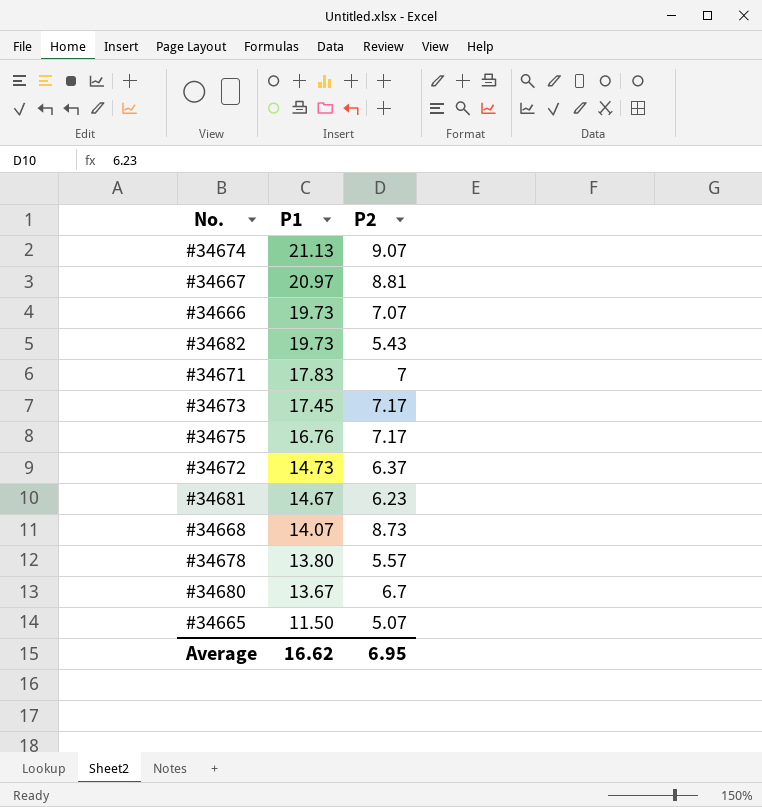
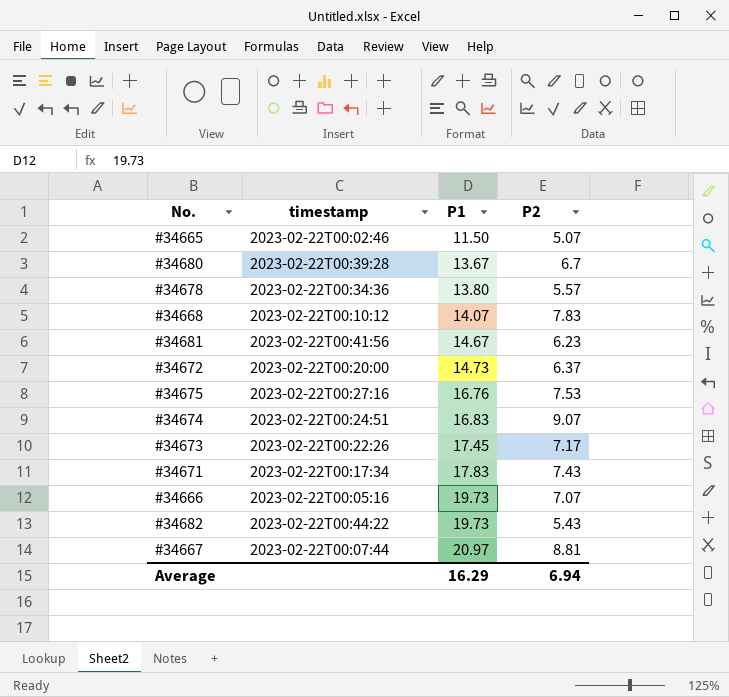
row order: P1 descending -> P1 ascending
column timestamp | position: none -> 2
#34668 | P2: 8.73 -> 7.83
#34675 | P2: 7.17 -> 7.53
#34674 | P1: 21.13 -> 16.83
#34671 | P2: 7 -> 7.43
Average | P1: 16.62 -> 16.29
Average | P2: 6.95 -> 6.94

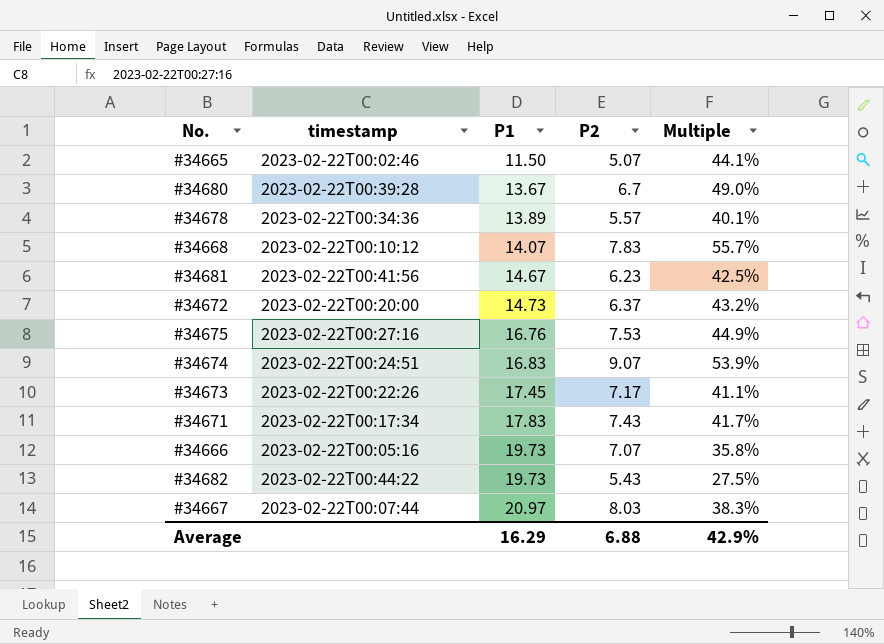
column Multiple | formula: none -> [P2] / [P1]
#34678 | P1: 13.80 -> 13.89
#34667 | P2: 8.81 -> 8.03
Average | P2: 6.94 -> 6.88

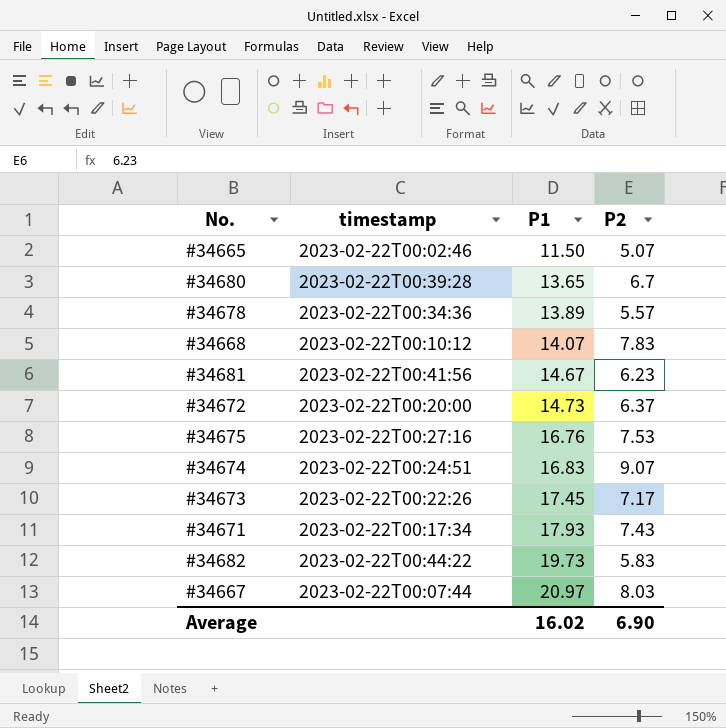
column Multiple | formula: [P2] / [P1] -> none
row #34666: 2023-02-22T00:05:16 | 19.73 | 7.07 | 35.8% -> none
#34680 | P1: 13.67 -> 13.65
#34671 | P1: 17.83 -> 17.93
#34682 | P2: 5.43 -> 5.83
Average | P1: 16.29 -> 16.02
Average | P2: 6.88 -> 6.90

